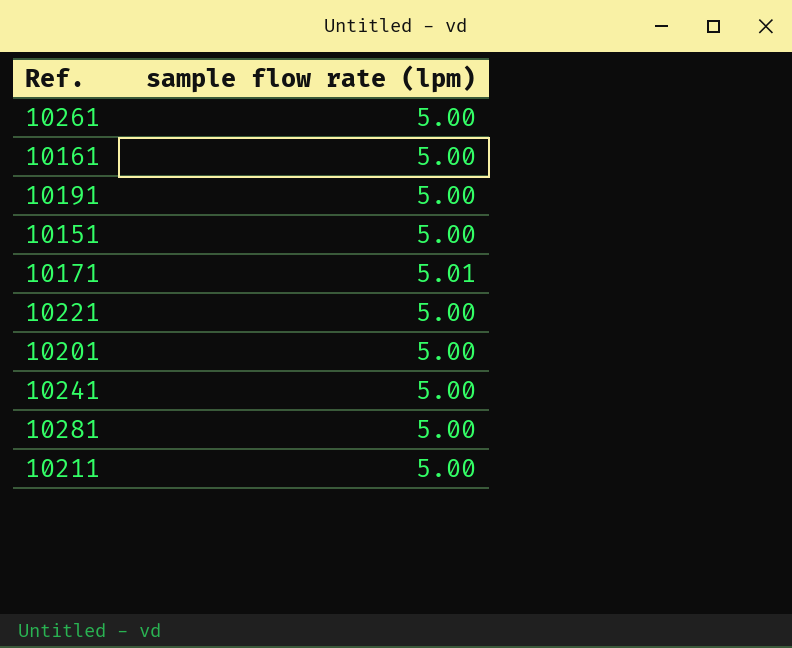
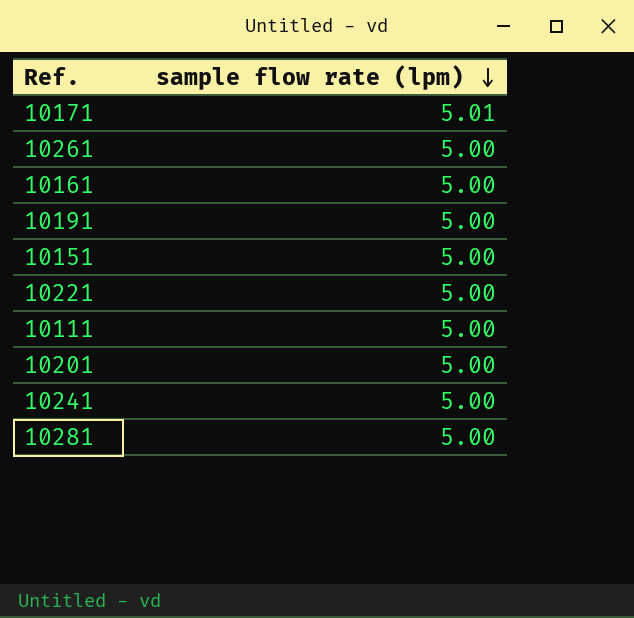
row order: none -> sample flow rate (lpm) descending
row 10211: 5.00 -> none
row 10111: none -> 5.00

